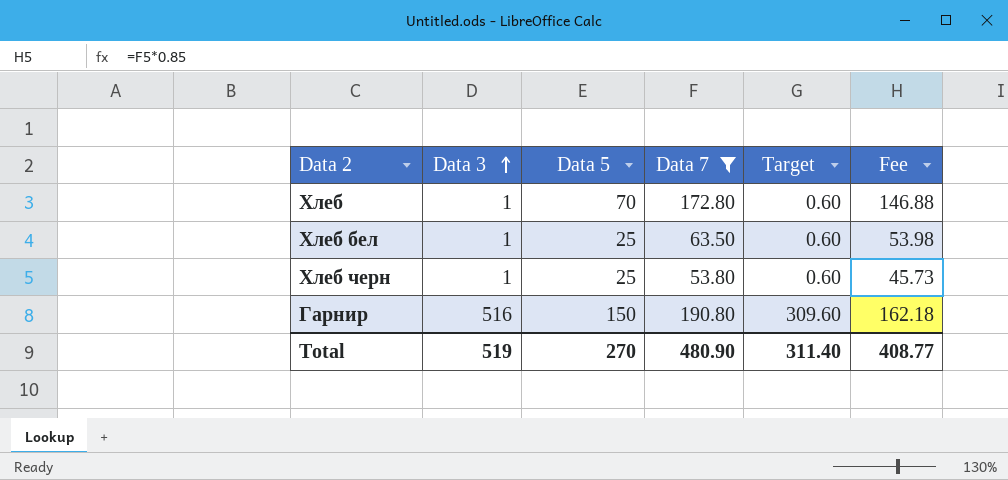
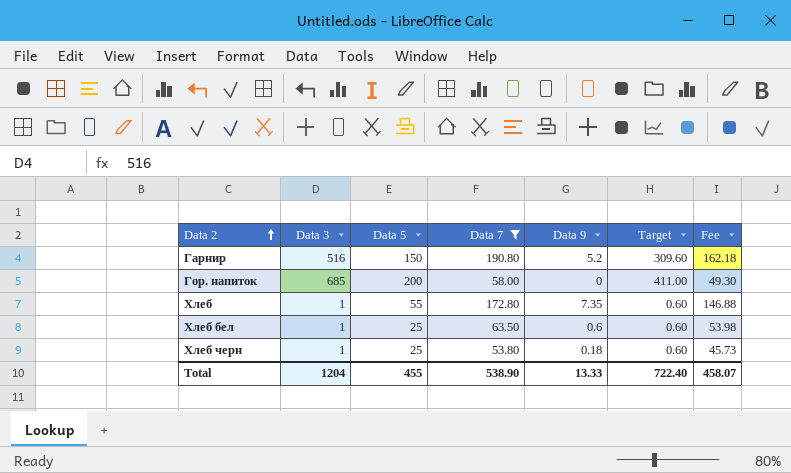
row order: Data 3 ascending -> Data 2 ascending
column Data 9 | position: none -> 5
row Гор. напиток: none -> 685 | 200 | 58.00 | 0 | 411.00 | 49.30
Хлеб | Data 5: 70 -> 55
Total | Data 3: 519 -> 1204
Total | Data 5: 270 -> 455
Total | Data 7: 480.90 -> 538.90
Total | Target: 311.40 -> 722.40
Total | Fee: 408.77 -> 458.07

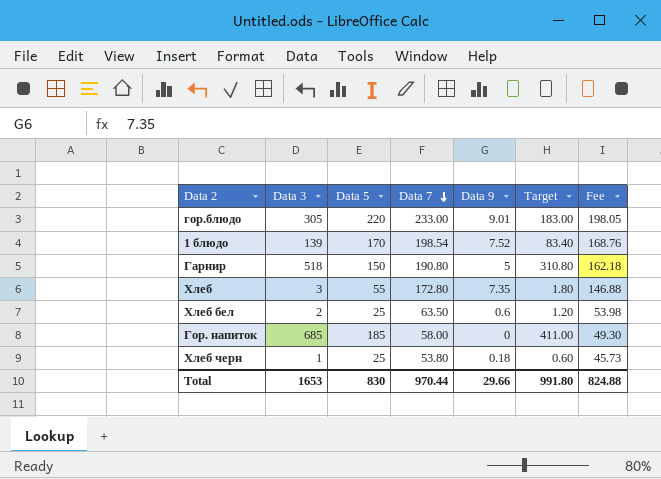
filter: Data 7 <= 190.80 -> none
row order: Data 2 ascending -> Data 7 descending
Гарнир | Data 3: 516 -> 518
Гарнир | Data 9: 5.2 -> 5
Гарнир | Target: 309.60 -> 310.80
Хлеб | Data 3: 1 -> 3
Хлеб | Target: 0.60 -> 1.80
Хлеб бел | Data 3: 1 -> 2
Хлеб бел | Target: 0.60 -> 1.20
Гор. напиток | Data 5: 200 -> 185
Total | Data 3: 1204 -> 1653
Total | Data 5: 455 -> 830
Total | Data 7: 538.90 -> 970.44
Total | Data 9: 13.33 -> 29.66
Total | Target: 722.40 -> 991.80
Total | Fee: 458.07 -> 824.88

